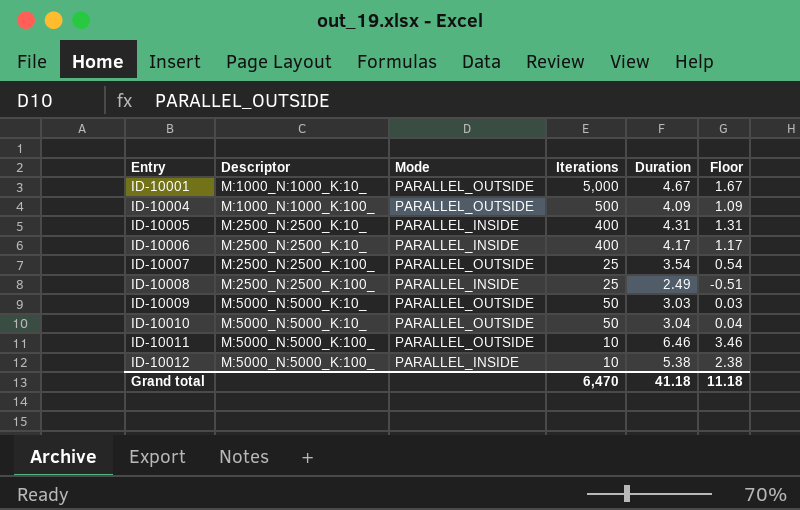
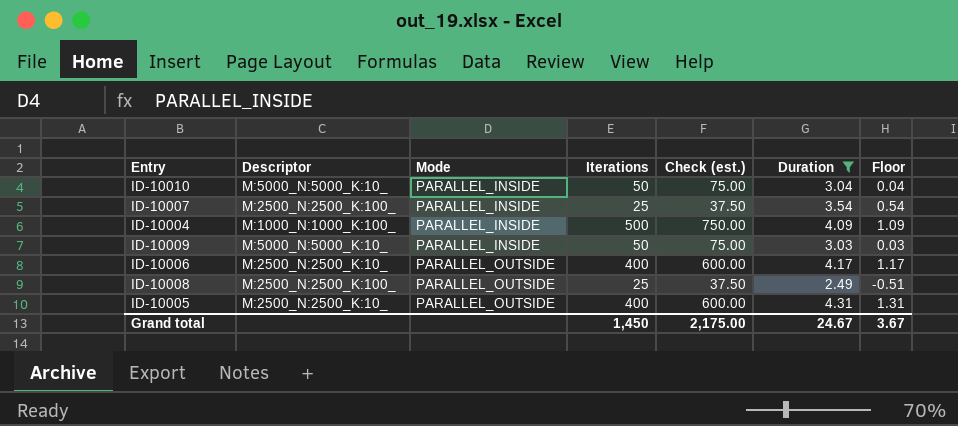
filter: none -> Duration <= 4.31
row order: Entry ascending -> Mode ascending
column Check (est.) | formula: none -> [Iterations] * 1.5
ID-10010 | Mode: PARALLEL_OUTSIDE -> PARALLEL_INSIDE
ID-10007 | Mode: PARALLEL_OUTSIDE -> PARALLEL_INSIDE
ID-10004 | Mode: PARALLEL_OUTSIDE -> PARALLEL_INSIDE
ID-10009 | Mode: PARALLEL_OUTSIDE -> PARALLEL_INSIDE
ID-10006 | Mode: PARALLEL_INSIDE -> PARALLEL_OUTSIDE
ID-10008 | Mode: PARALLEL_INSIDE -> PARALLEL_OUTSIDE
ID-10005 | Mode: PARALLEL_INSIDE -> PARALLEL_OUTSIDE
Grand total | Iterations: 6,470 -> 1,450
Grand total | Duration: 41.18 -> 24.67
Grand total | Floor: 11.18 -> 3.67

